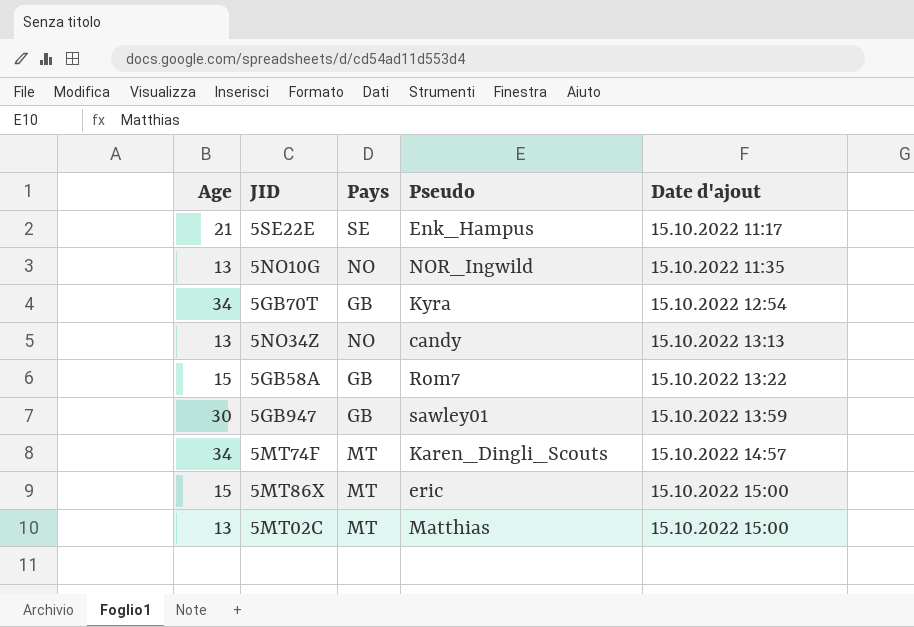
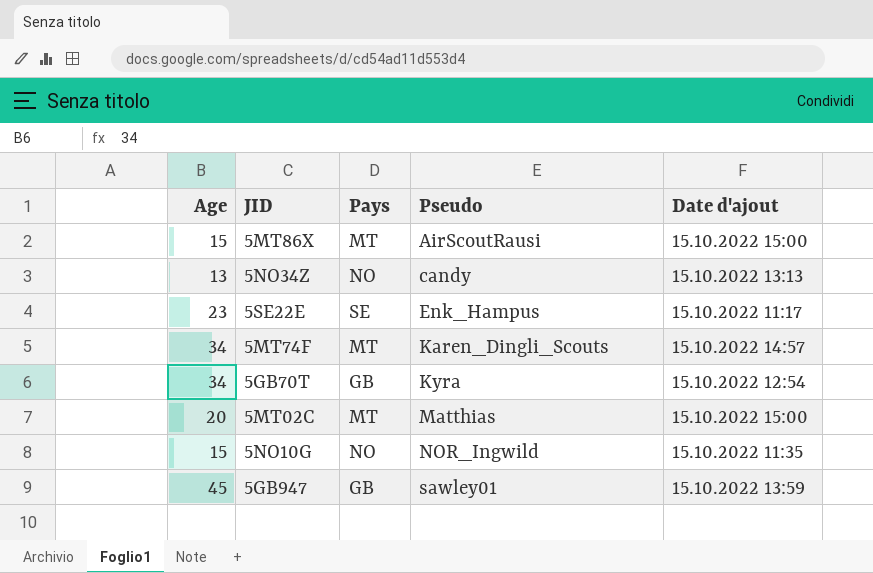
row order: Date d'ajout ascending -> Pseudo ascending
row 5GB58A: 15 | GB | Rom7 | 15.10.2022 13:22 -> none
5MT86X | Pseudo: eric -> AirScoutRausi
5SE22E | Age: 21 -> 23
5MT02C | Age: 13 -> 20
5NO10G | Age: 13 -> 15
5GB947 | Age: 30 -> 45

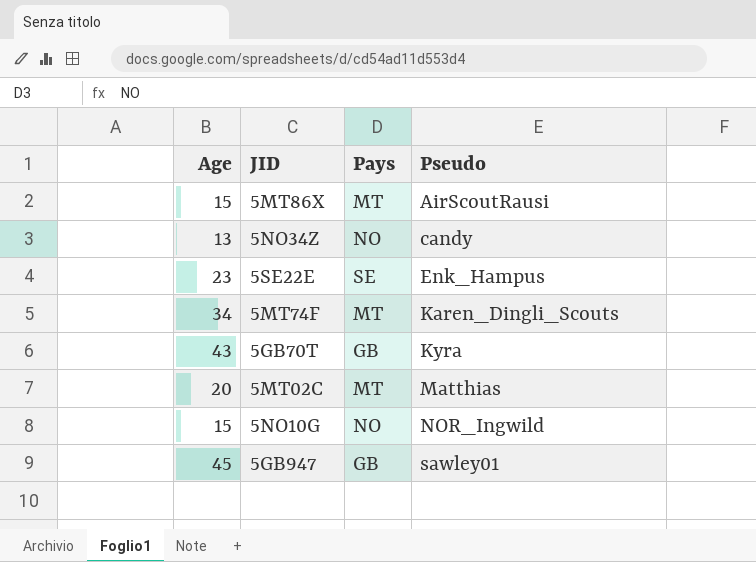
column Date d'ajout | position: 5 -> none
5GB70T | Age: 34 -> 43

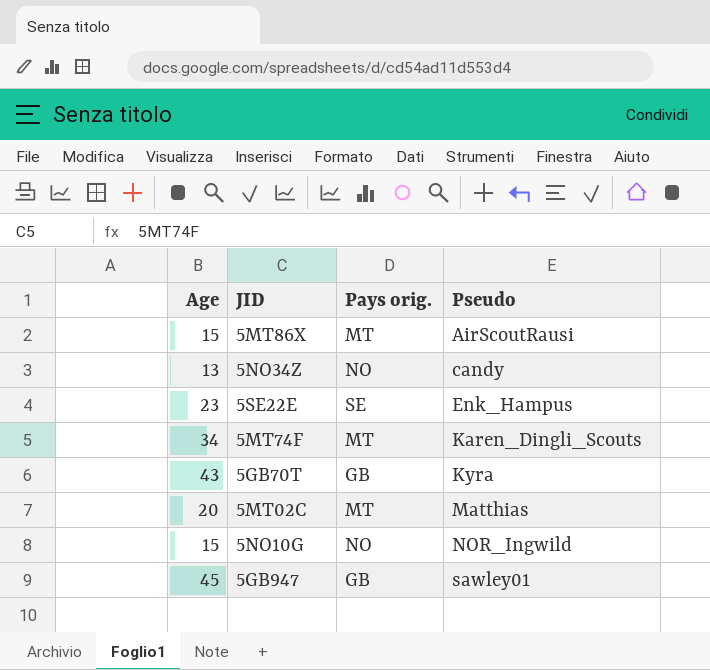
column name: Pays -> Pays orig.

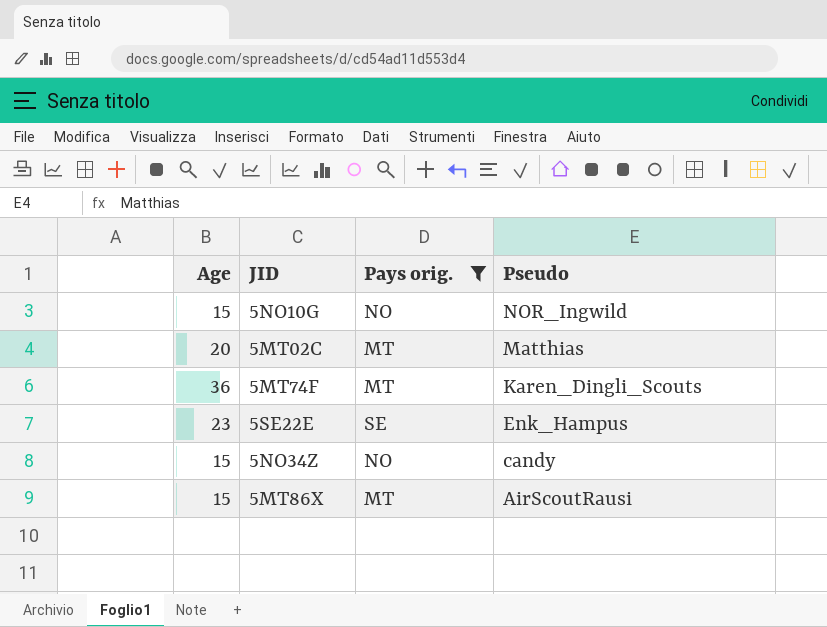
filter: none -> Pays orig. != GB
row order: Pseudo ascending -> Pseudo descending
5MT74F | Age: 34 -> 36
5NO34Z | Age: 13 -> 15

